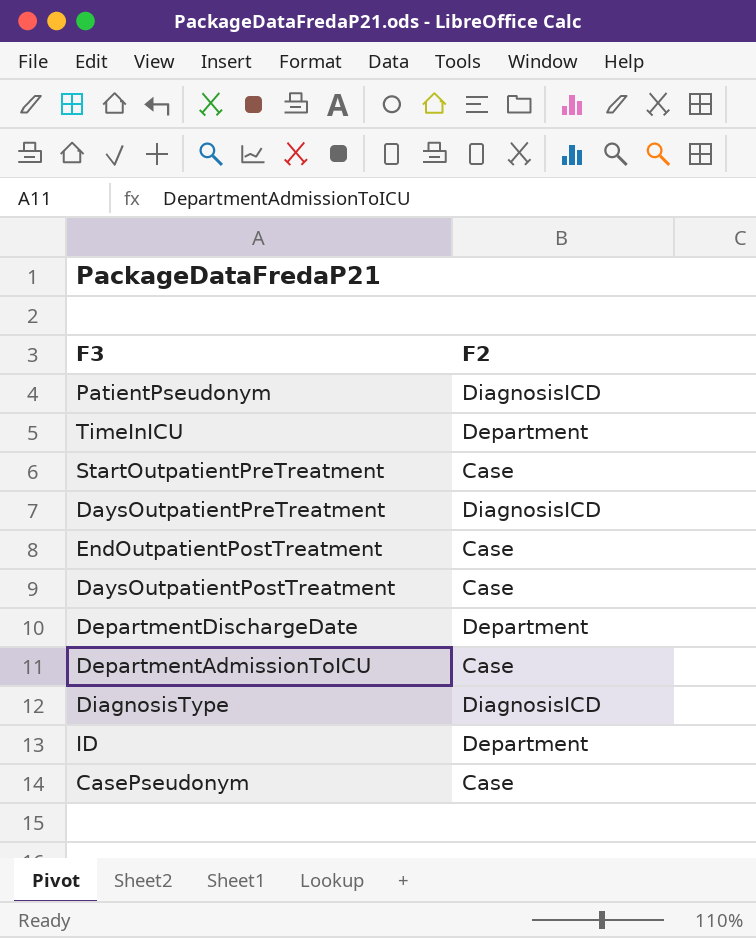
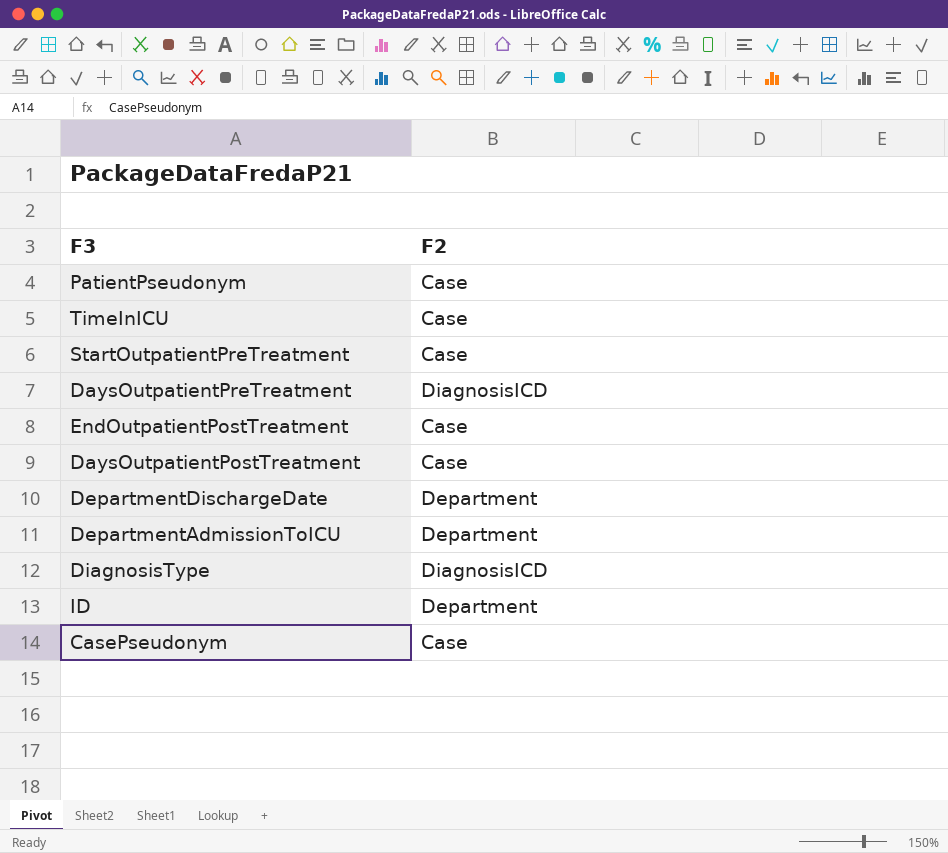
PatientPseudonym | F2: DiagnosisICD -> Case
TimeInICU | F2: Department -> Case
DepartmentAdmissionToICU | F2: Case -> Department

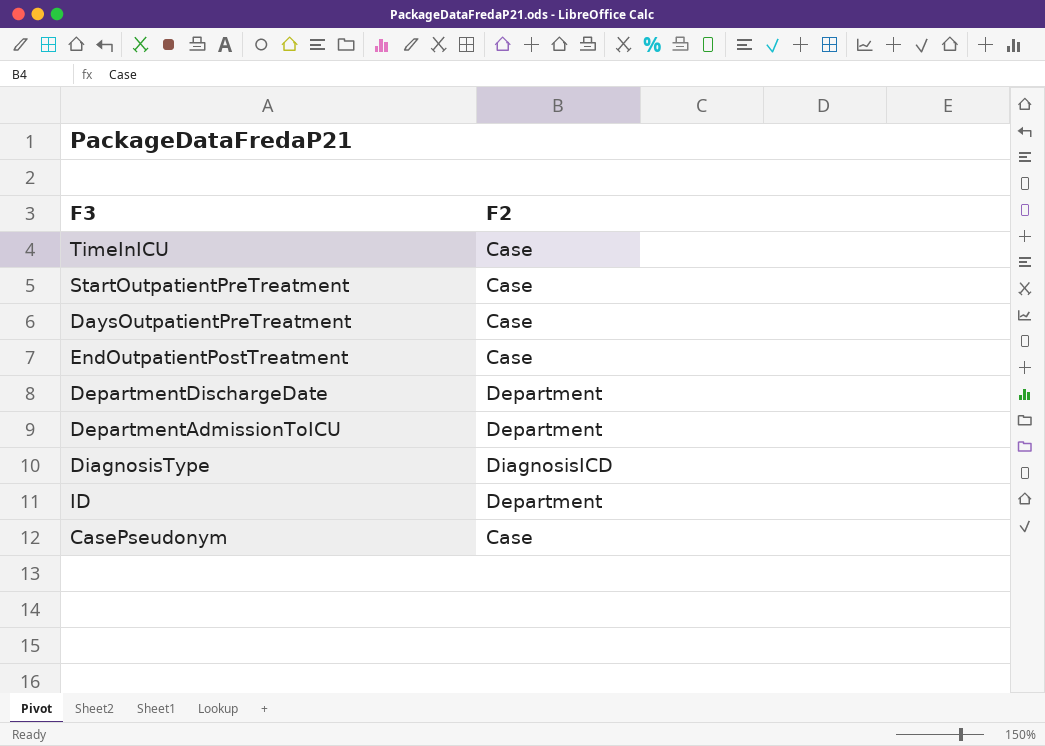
row PatientPseudonym: Case -> none
row DaysOutpatientPostTreatment: Case -> none
DaysOutpatientPreTreatment | F2: DiagnosisICD -> Case

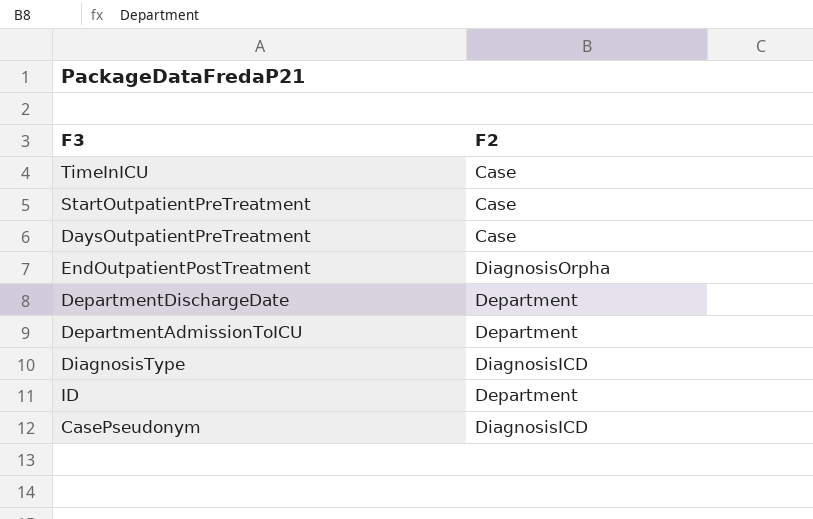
EndOutpatientPostTreatment | F2: Case -> DiagnosisOrpha
CasePseudonym | F2: Case -> DiagnosisICD

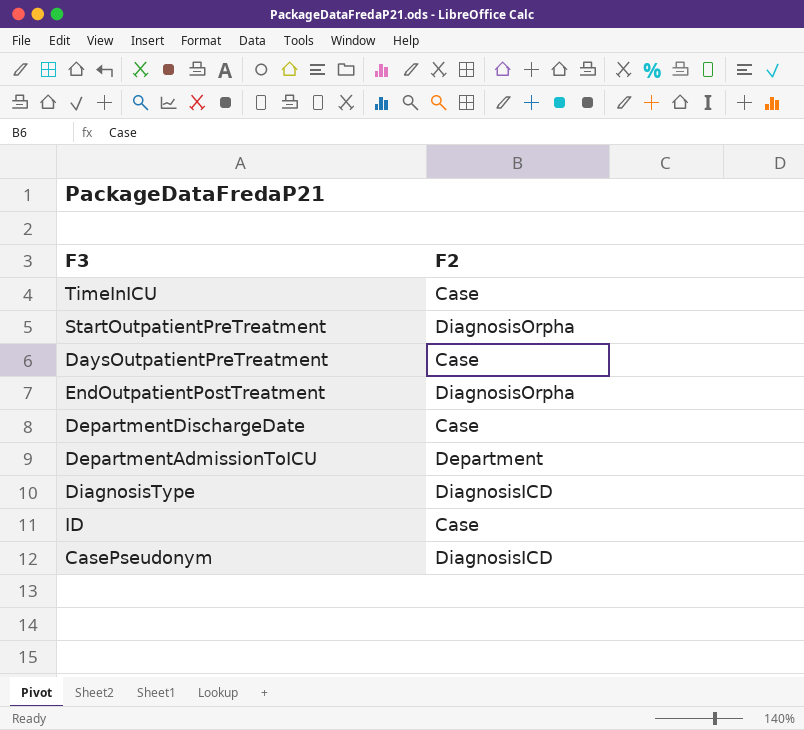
StartOutpatientPreTreatment | F2: Case -> DiagnosisOrpha
DepartmentDischargeDate | F2: Department -> Case
ID | F2: Department -> Case

